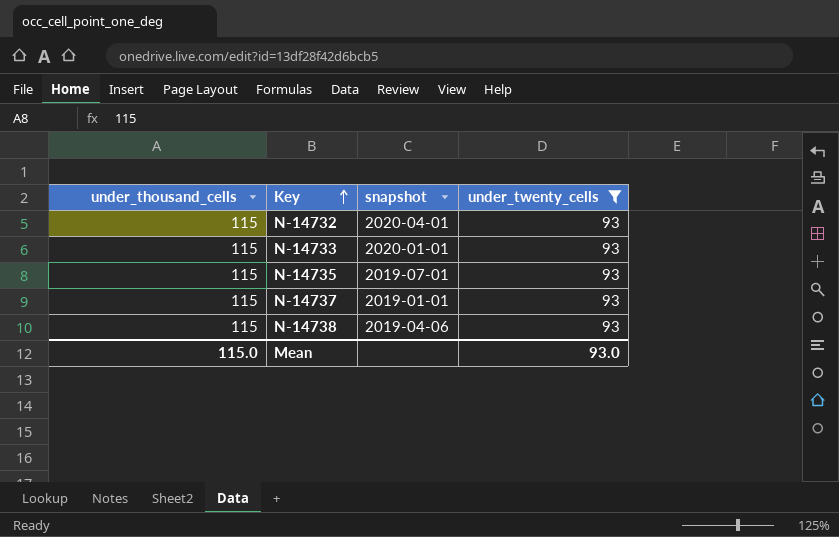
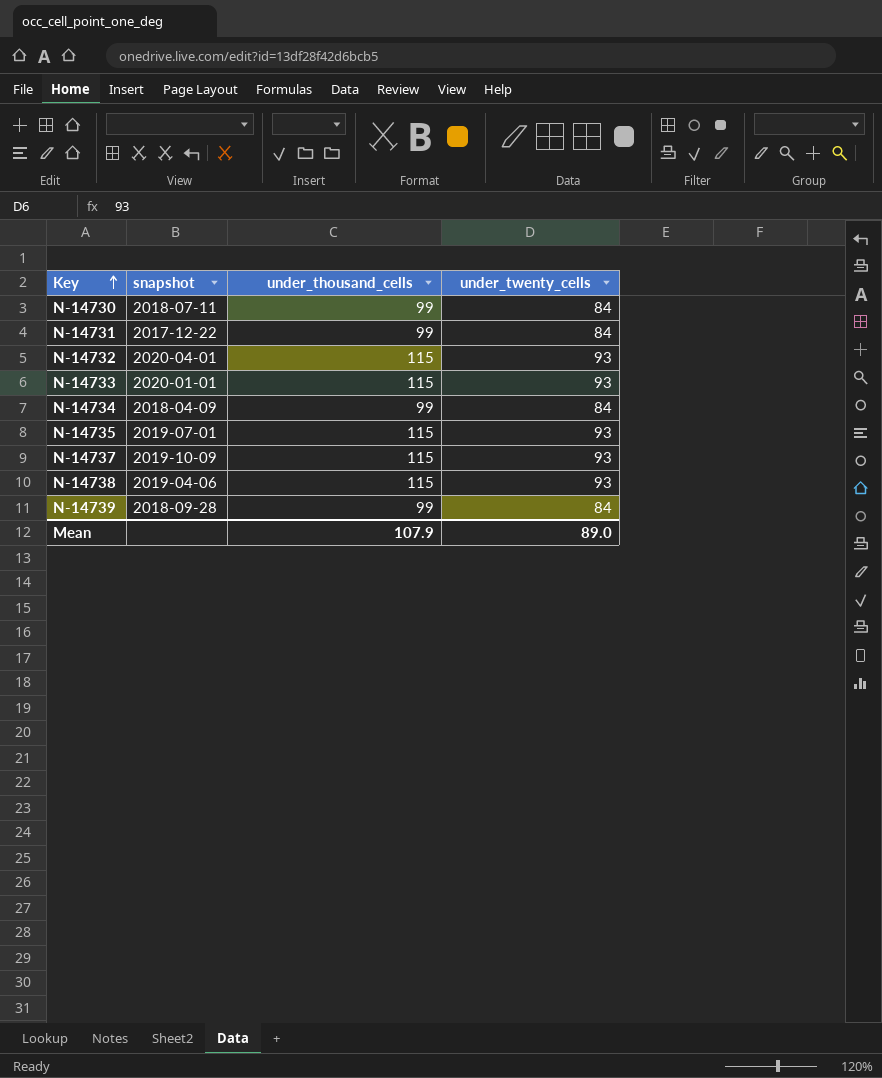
filter: under_twenty_cells = 93 -> none
column under_thousand_cells | position: 1 -> 3
N-14737 | snapshot: 2019-01-01 -> 2019-10-09
Mean | under_thousand_cells: 115.0 -> 107.9
Mean | under_twenty_cells: 93.0 -> 89.0

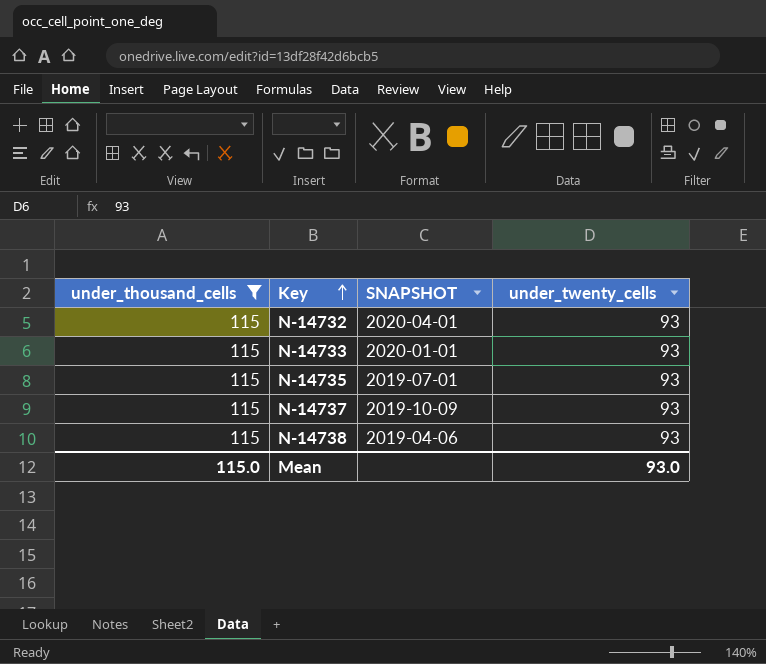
filter: none -> under_thousand_cells = 115
column under_thousand_cells | position: 3 -> 1
column name: snapshot -> SNAPSHOT
Mean | under_thousand_cells: 107.9 -> 115.0
Mean | under_twenty_cells: 89.0 -> 93.0

